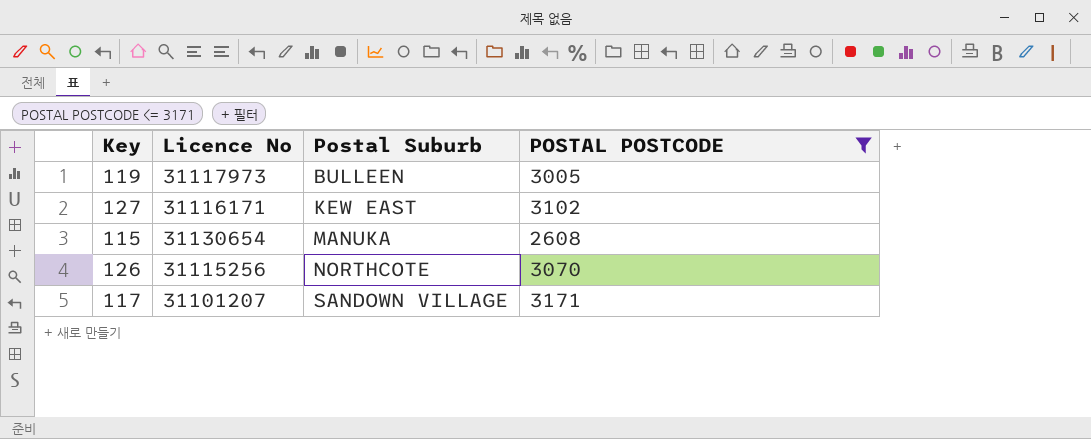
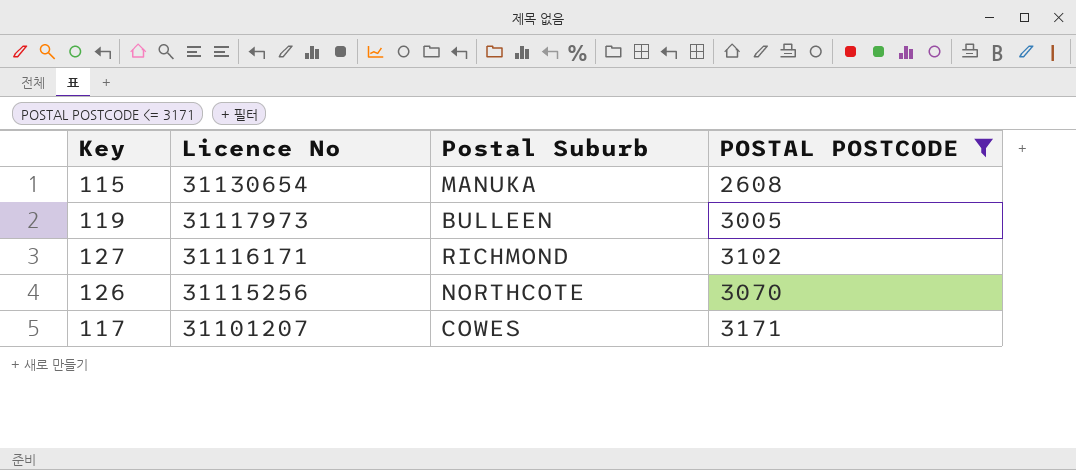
row order: Postal Suburb ascending -> Licence No descending
127 | Postal Suburb: KEW EAST -> RICHMOND
117 | Postal Suburb: SANDOWN VILLAGE -> COWES

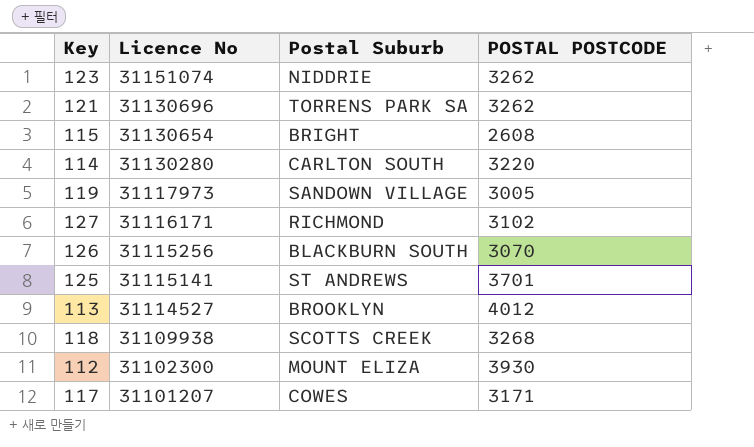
filter: POSTAL POSTCODE <= 3171 -> none
115 | Postal Suburb: MANUKA -> BRIGHT
119 | Postal Suburb: BULLEEN -> SANDOWN VILLAGE
126 | Postal Suburb: NORTHCOTE -> BLACKBURN SOUTH

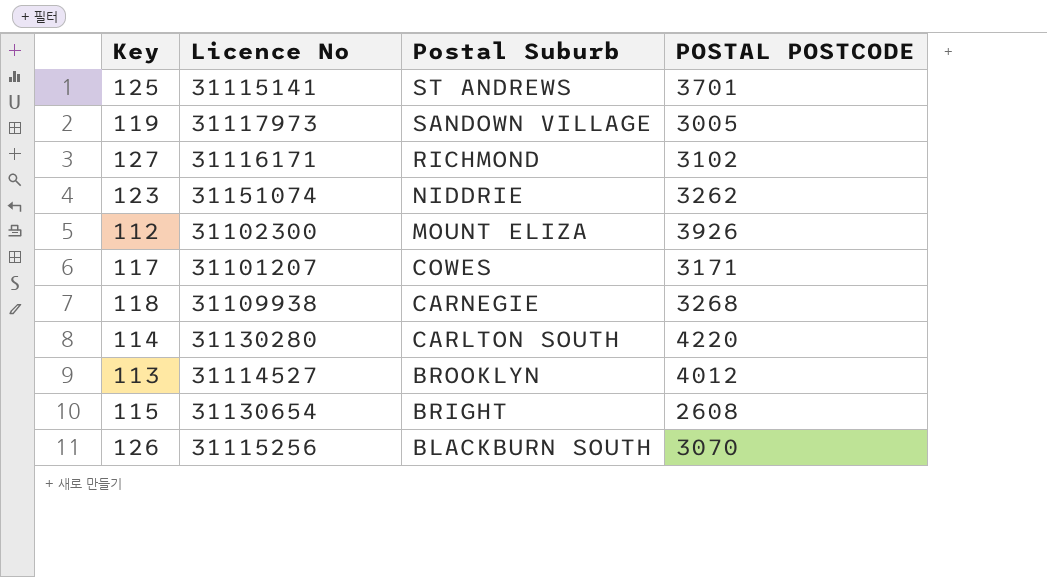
row order: Licence No descending -> Postal Suburb descending
row 121: 31130696 | TORRENS PARK SA | 3262 -> none
112 | POSTAL POSTCODE: 3930 -> 3926
118 | Postal Suburb: SCOTTS CREEK -> CARNEGIE
114 | POSTAL POSTCODE: 3220 -> 4220

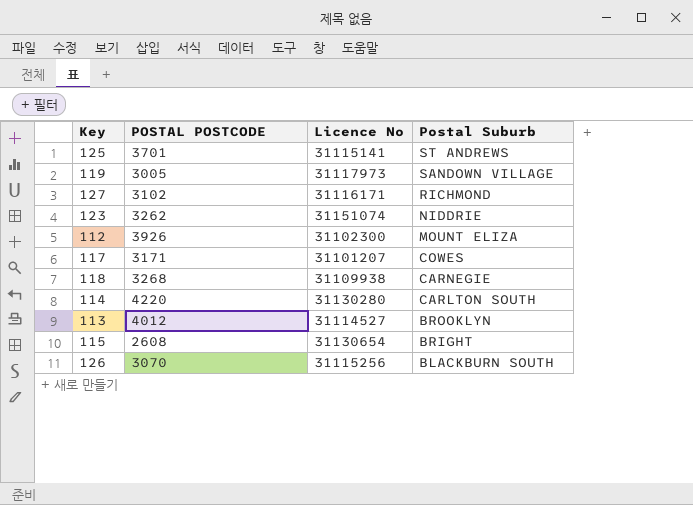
column POSTAL POSTCODE | position: 4 -> 2

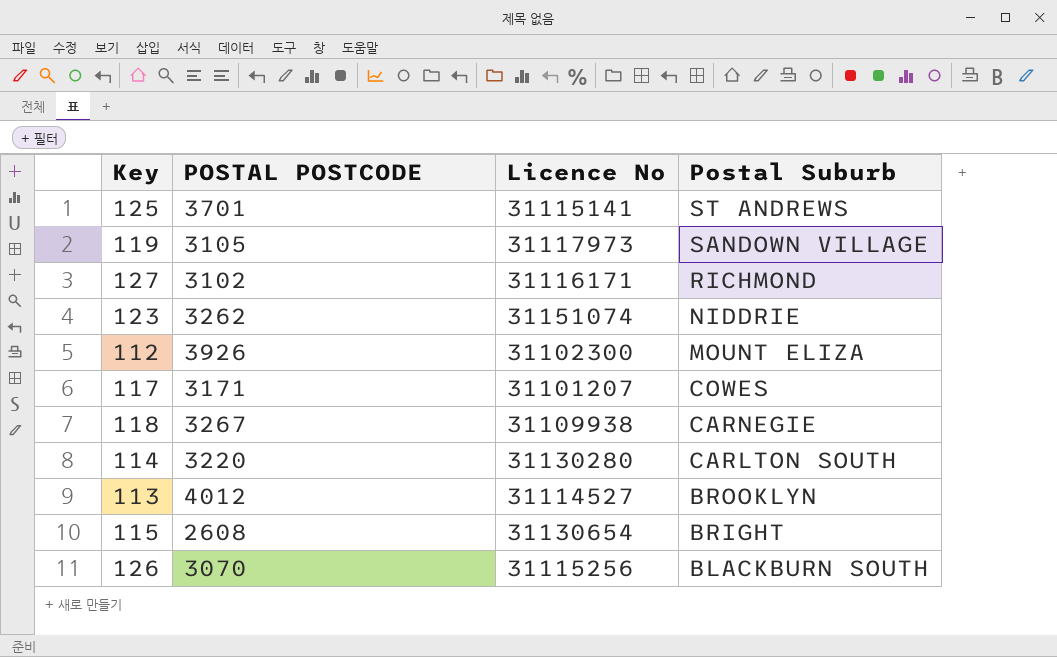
119 | POSTAL POSTCODE: 3005 -> 3105
118 | POSTAL POSTCODE: 3268 -> 3267
114 | POSTAL POSTCODE: 4220 -> 3220

